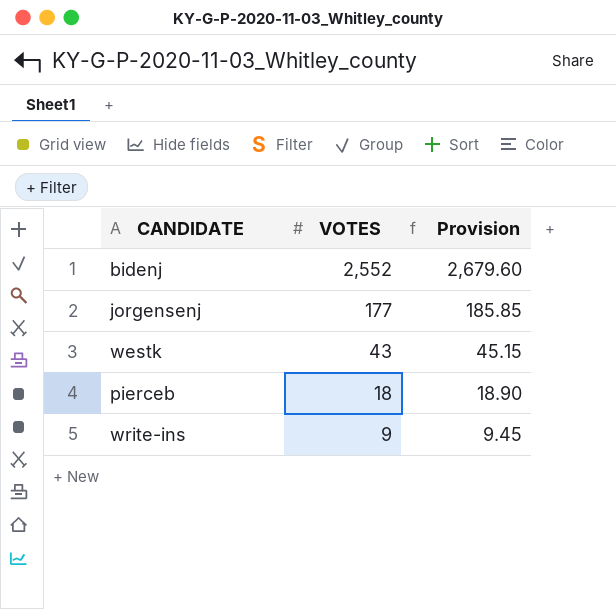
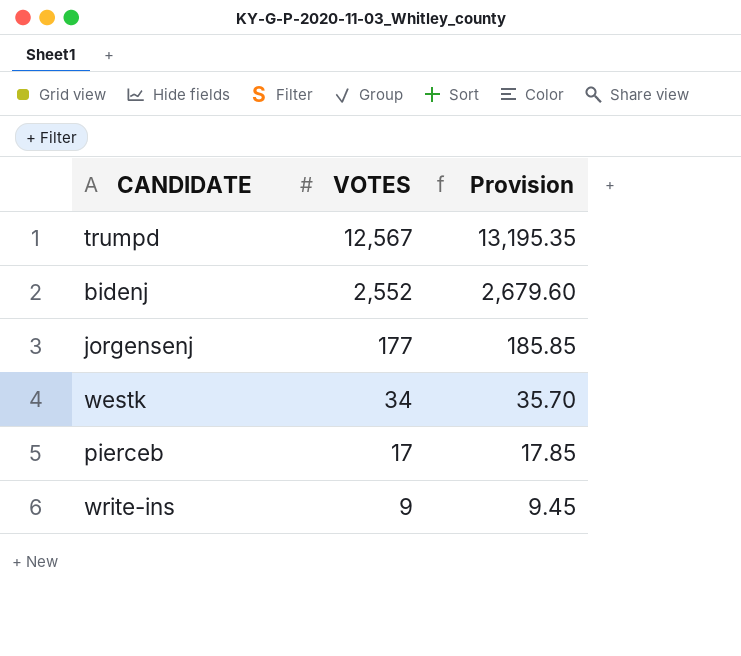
row trumpd: none -> 12,567 | 13,195.35
westk | VOTES: 43 -> 34
westk | Provision: 45.15 -> 35.70
pierceb | VOTES: 18 -> 17
pierceb | Provision: 18.90 -> 17.85

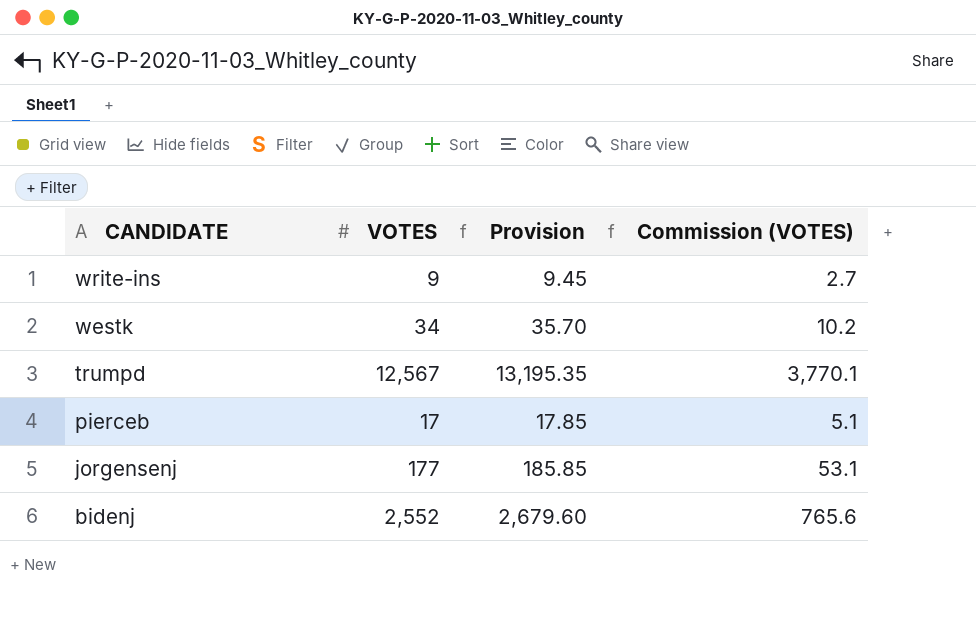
row order: VOTES descending -> CANDIDATE descending
column Commission (VOTES) | formula: none -> [VOTES] * 0.3

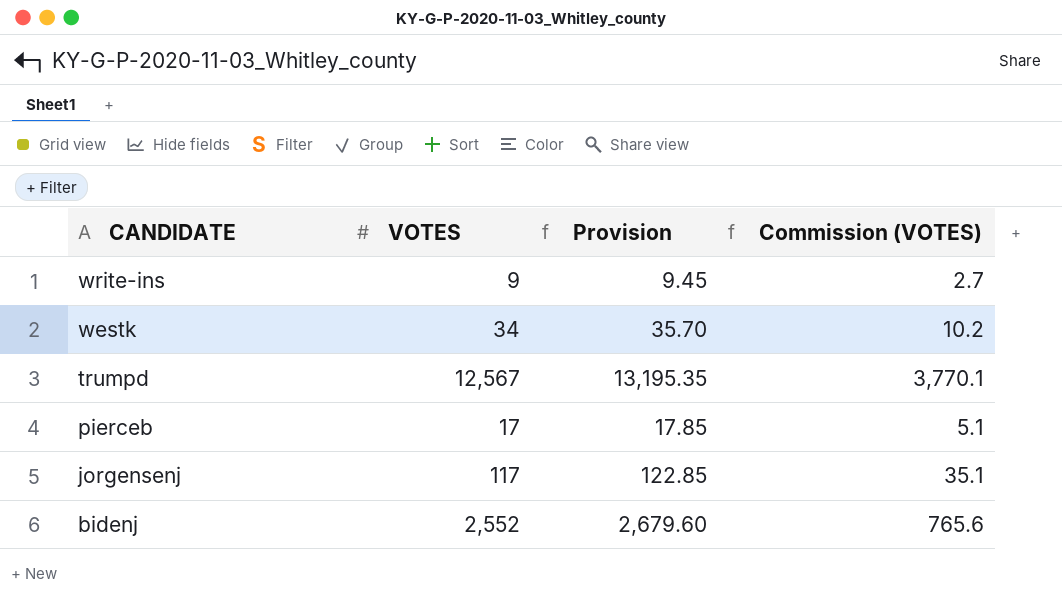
jorgensenj | VOTES: 177 -> 117
jorgensenj | Provision: 185.85 -> 122.85
jorgensenj | Commission (VOTES): 53.1 -> 35.1

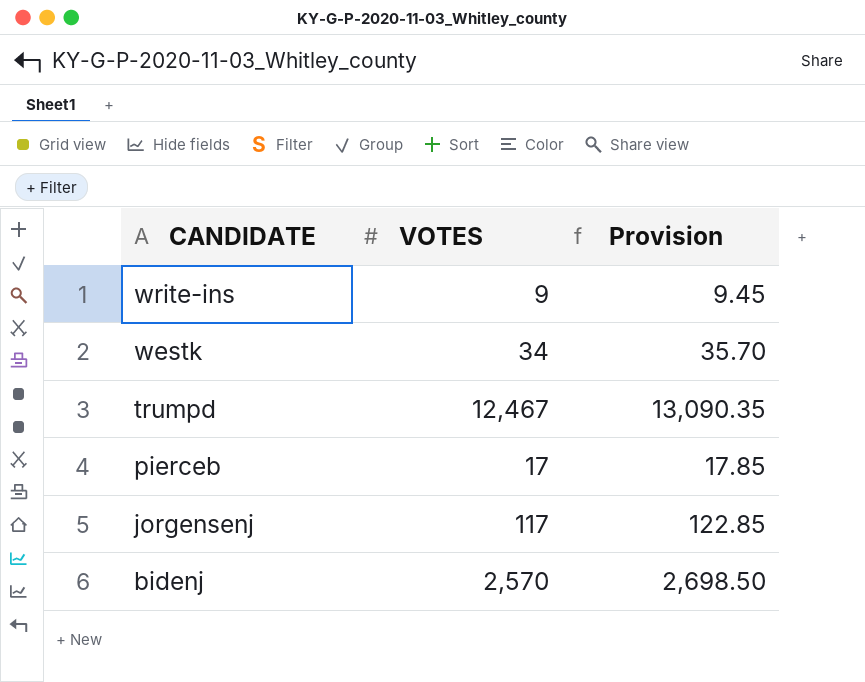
column Commission (VOTES) | formula: [VOTES] * 0.3 -> none
trumpd | VOTES: 12,567 -> 12,467
trumpd | Provision: 13,195.35 -> 13,090.35
bidenj | VOTES: 2,552 -> 2,570
bidenj | Provision: 2,679.60 -> 2,698.50

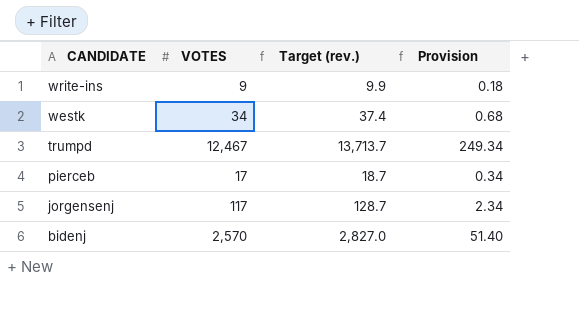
column Target (rev.) | formula: none -> [VOTES] * 1.1
column Provision | formula: [VOTES] * 1.05 -> [VOTES] * 0.02

